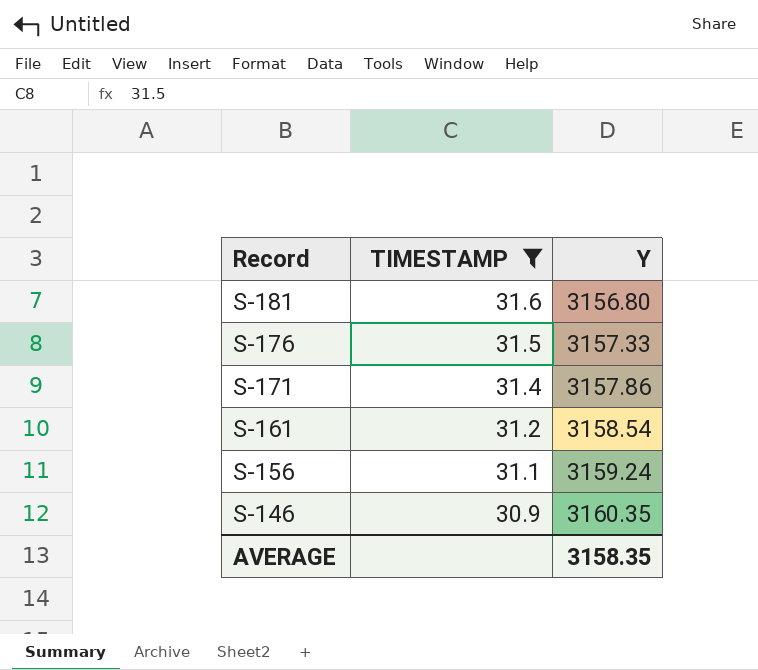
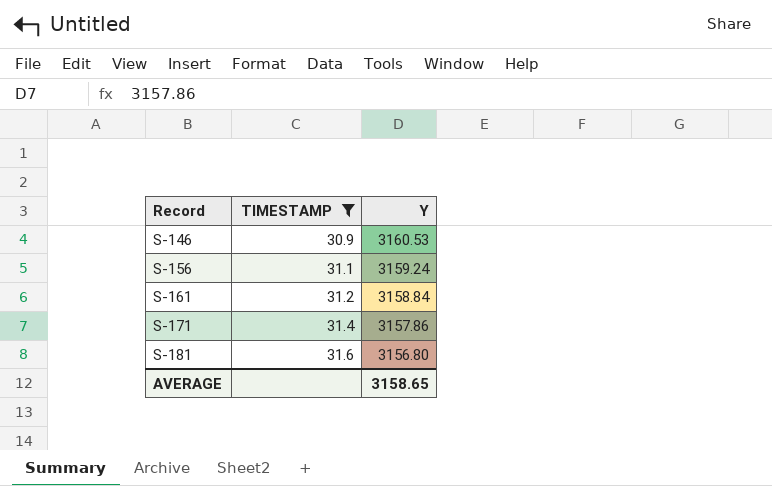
row order: Record descending -> Record ascending
row S-176: 31.5 | 3157.33 -> none
S-146 | Y: 3160.35 -> 3160.53
S-161 | Y: 3158.54 -> 3158.84
AVERAGE | Y: 3158.35 -> 3158.65

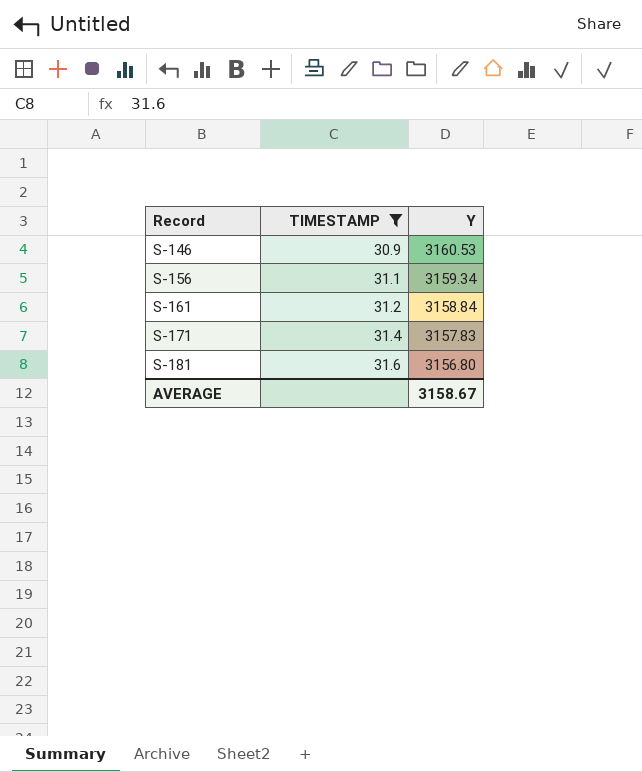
S-156 | Y: 3159.24 -> 3159.34
S-171 | Y: 3157.86 -> 3157.83
AVERAGE | Y: 3158.65 -> 3158.67

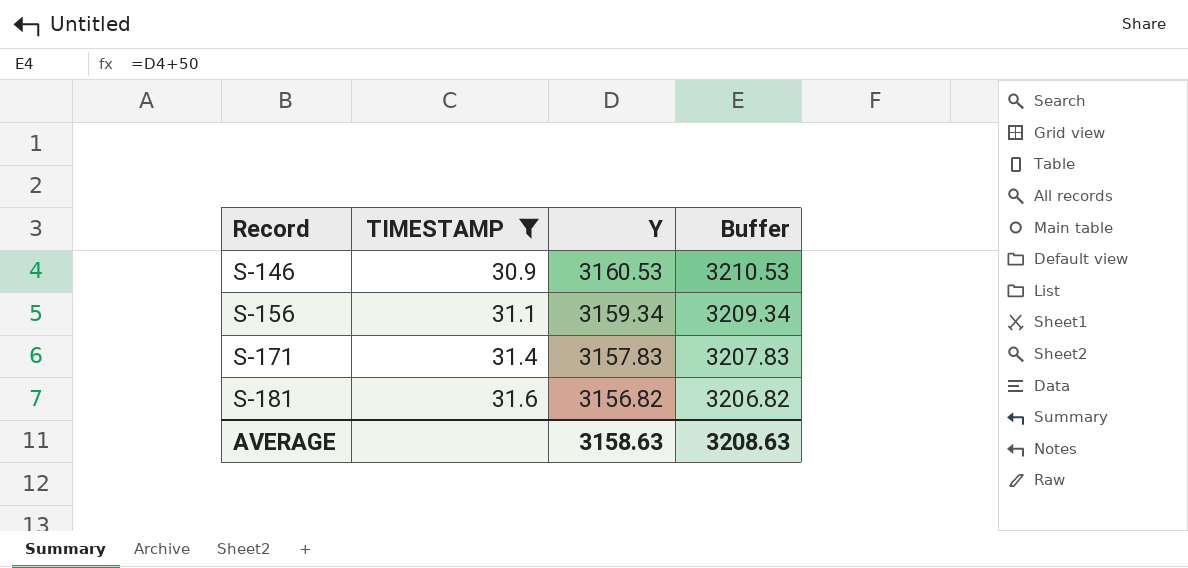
column Buffer | formula: none -> [Y] + 50
row S-161: 31.2 | 3158.84 -> none
S-181 | Y: 3156.80 -> 3156.82
AVERAGE | Y: 3158.67 -> 3158.63

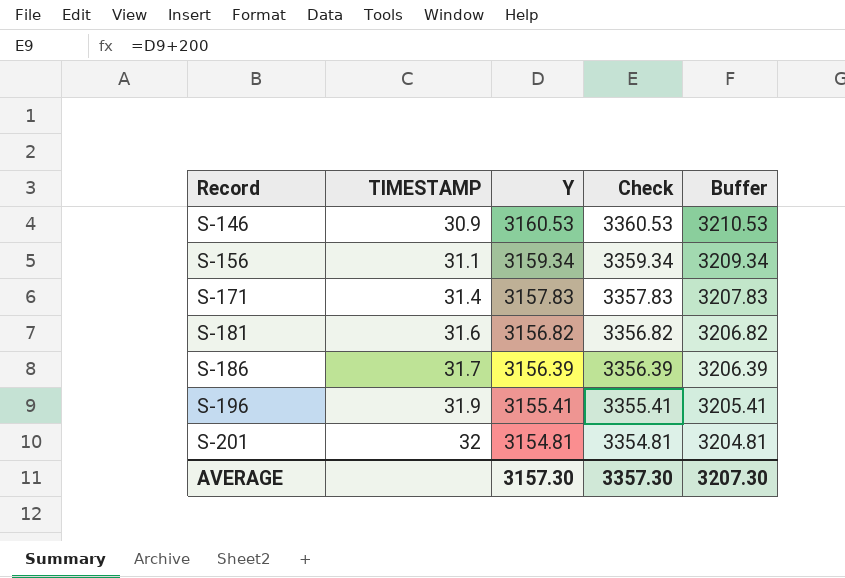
filter: TIMESTAMP <= 31.6 -> none
column Check | formula: none -> [Y] + 200
AVERAGE | Y: 3158.63 -> 3157.30
AVERAGE | Buffer: 3208.63 -> 3207.30

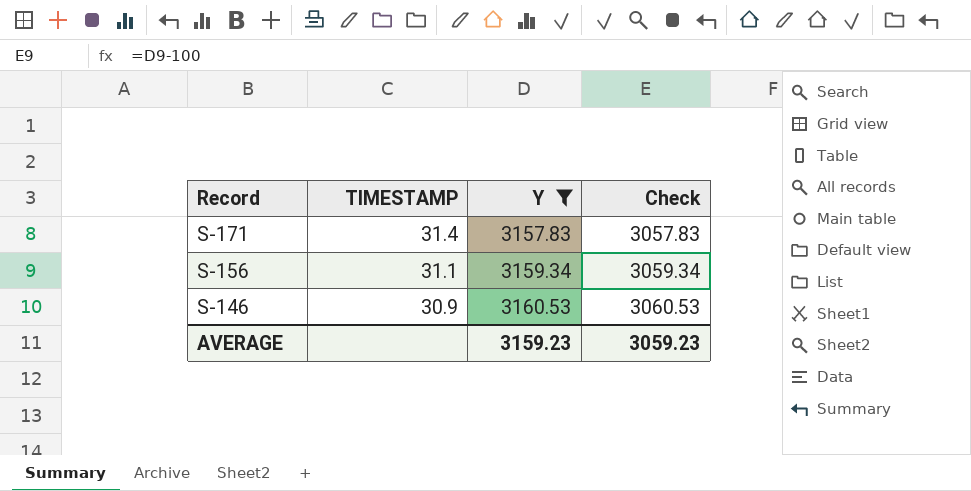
filter: none -> Y >= 3157.83
row order: Record ascending -> Record descending
column Buffer | formula: [Y] + 50 -> none
column Check | formula: [Y] + 200 -> [Y] - 100
AVERAGE | Y: 3157.30 -> 3159.23
AVERAGE | Check: 3357.30 -> 3059.23

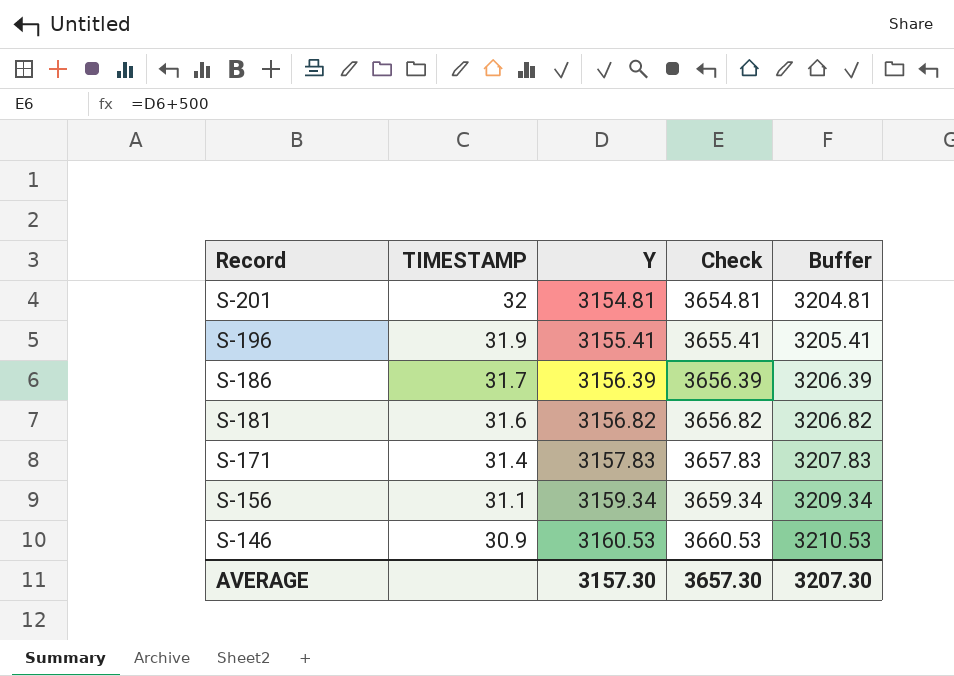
filter: Y >= 3157.83 -> none
column Check | formula: [Y] - 100 -> [Y] + 500
column Buffer | formula: none -> [Y] + 50
AVERAGE | Y: 3159.23 -> 3157.30
AVERAGE | Check: 3059.23 -> 3657.30

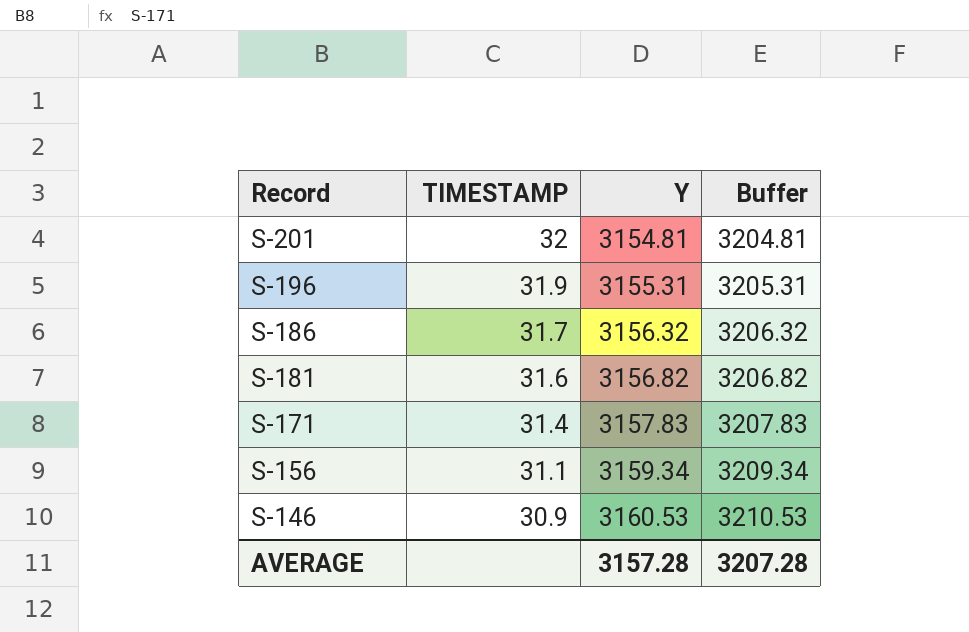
column Check | formula: [Y] + 500 -> none
S-196 | Y: 3155.41 -> 3155.31
S-196 | Buffer: 3205.41 -> 3205.31
S-186 | Y: 3156.39 -> 3156.32
S-186 | Buffer: 3206.39 -> 3206.32
AVERAGE | Y: 3157.30 -> 3157.28
AVERAGE | Buffer: 3207.30 -> 3207.28

